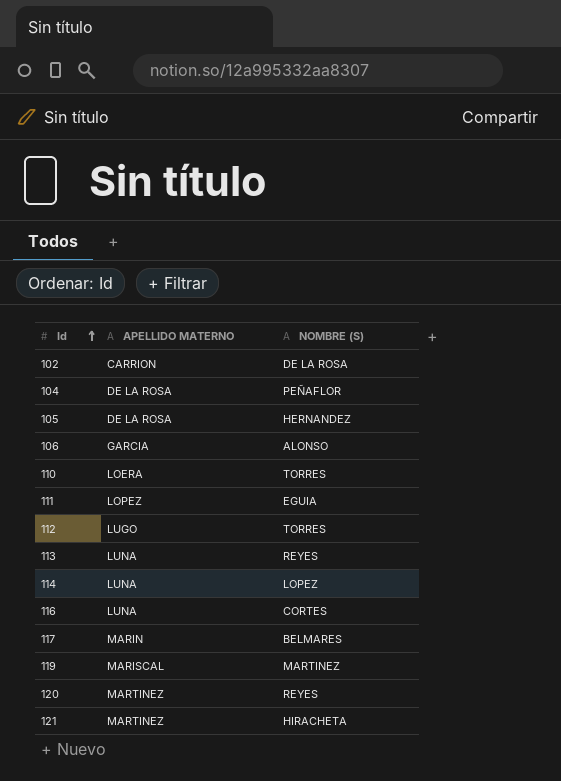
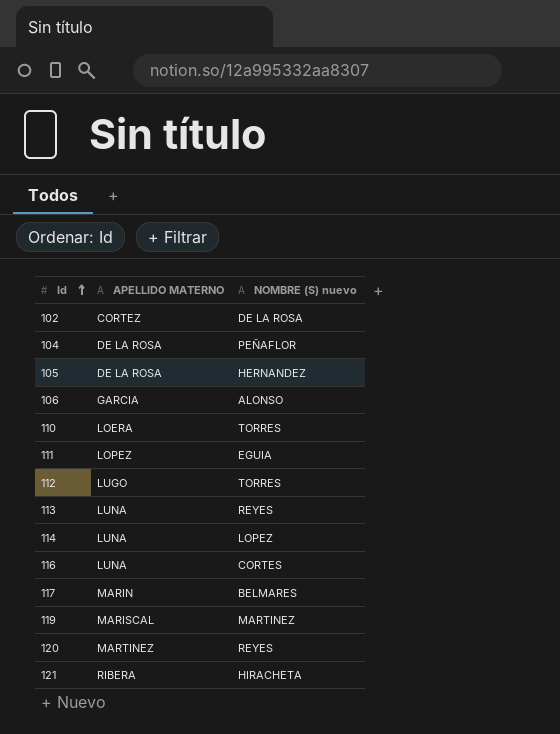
column name: NOMBRE (S) -> NOMBRE (S) nuevo
102 | APELLIDO MATERNO: CARRION -> CORTEZ
121 | APELLIDO MATERNO: MARTINEZ -> RIBERA

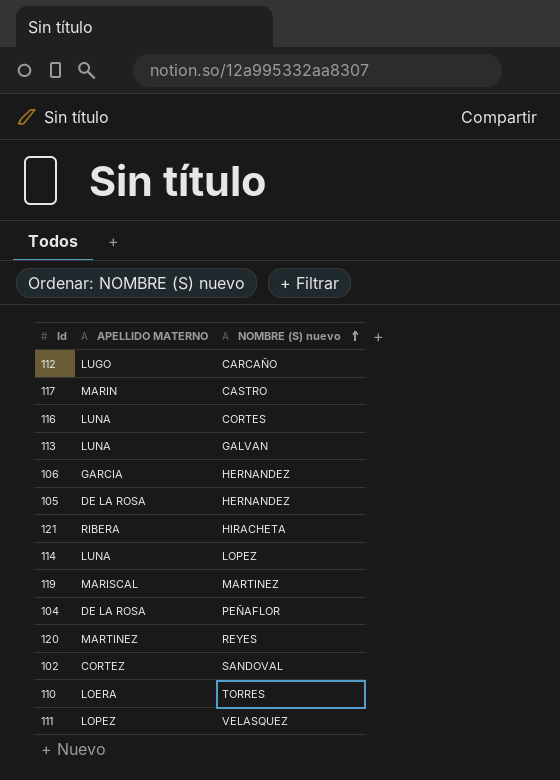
row order: Id ascending -> NOMBRE (S) nuevo ascending
112 | NOMBRE (S) nuevo: TORRES -> CARCAÑO
117 | NOMBRE (S) nuevo: BELMARES -> CASTRO
113 | NOMBRE (S) nuevo: REYES -> GALVAN
106 | NOMBRE (S) nuevo: ALONSO -> HERNANDEZ
102 | NOMBRE (S) nuevo: DE LA ROSA -> SANDOVAL
111 | NOMBRE (S) nuevo: EGUIA -> VELASQUEZ

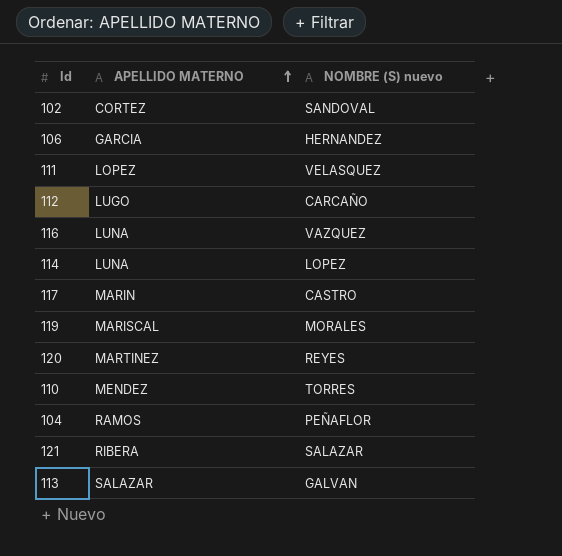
row order: NOMBRE (S) nuevo ascending -> APELLIDO MATERNO ascending
row 105: DE LA ROSA | HERNANDEZ -> none
116 | NOMBRE (S) nuevo: CORTES -> VAZQUEZ
119 | NOMBRE (S) nuevo: MARTINEZ -> MORALES
110 | APELLIDO MATERNO: LOERA -> MENDEZ
104 | APELLIDO MATERNO: DE LA ROSA -> RAMOS
121 | NOMBRE (S) nuevo: HIRACHETA -> SALAZAR
113 | APELLIDO MATERNO: LUNA -> SALAZAR

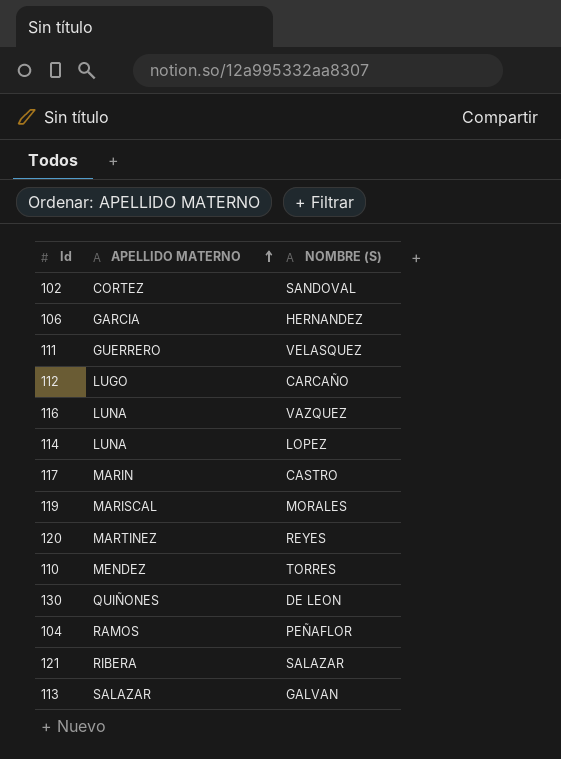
column name: NOMBRE (S) nuevo -> NOMBRE (S)
111 | APELLIDO MATERNO: LOPEZ -> GUERRERO
row 130: none -> QUIÑONES | DE LEON

